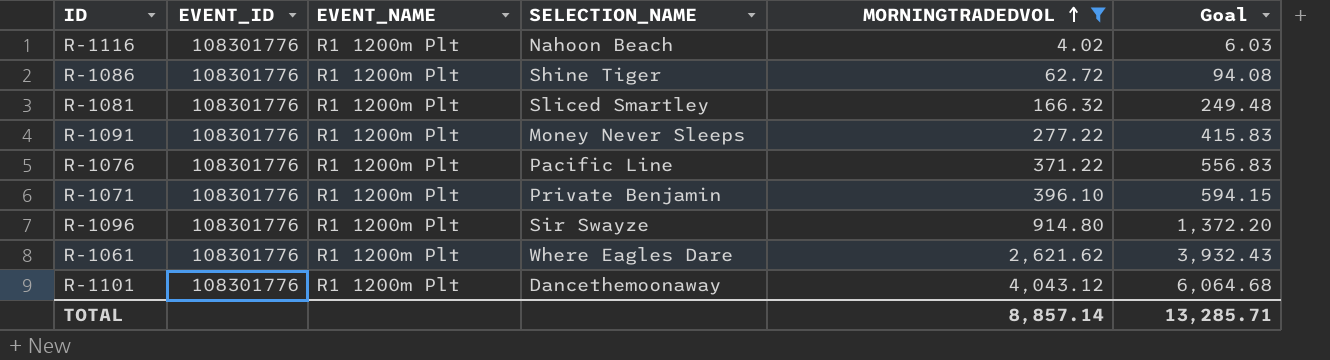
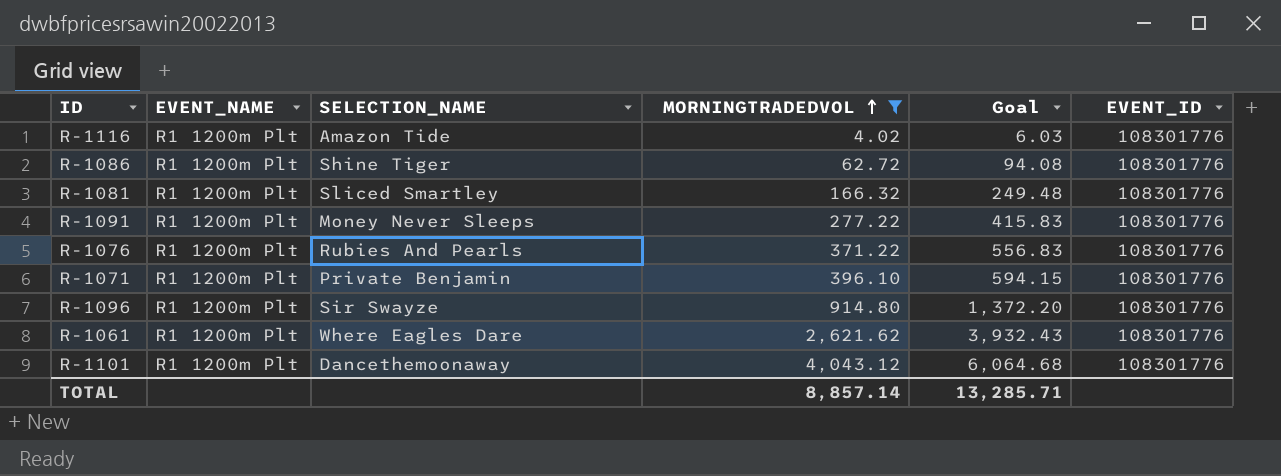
column EVENT_ID | position: 2 -> 6
R-1116 | SELECTION_NAME: Nahoon Beach -> Amazon Tide
R-1076 | SELECTION_NAME: Pacific Line -> Rubies And Pearls

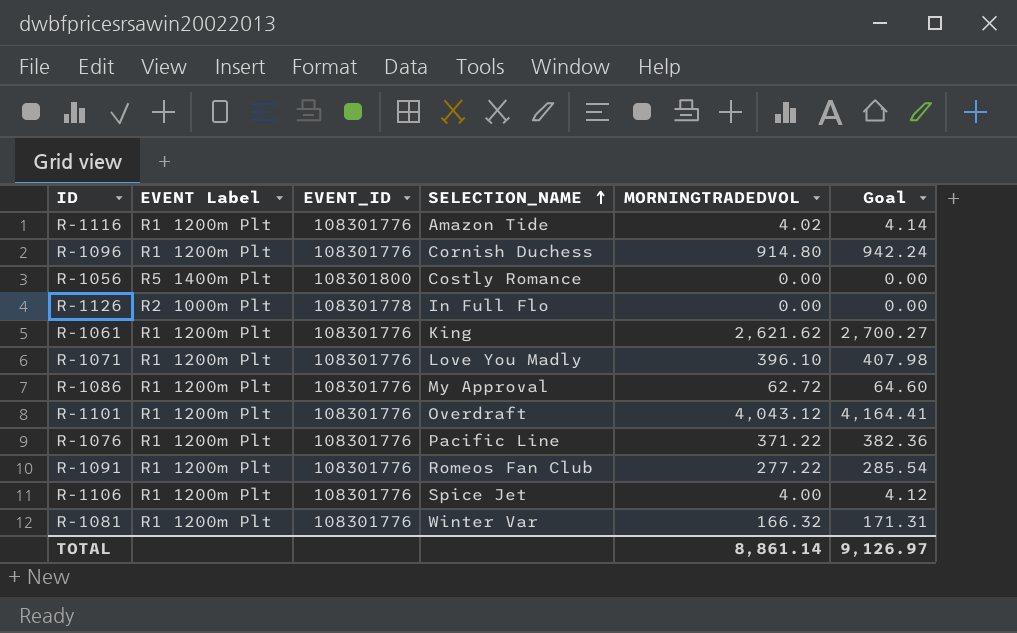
filter: MORNINGTRADEDVOL >= 4.02 -> none
row order: MORNINGTRADEDVOL ascending -> SELECTION_NAME ascending
column name: EVENT_NAME -> EVENT Label
column EVENT_ID | position: 6 -> 3
column Goal | formula: [MORNINGTRADEDVOL] * 1.5 -> [MORNINGTRADEDVOL] * 1.03
R-1096 | SELECTION_NAME: Sir Swayze -> Cornish Duchess
R-1061 | SELECTION_NAME: Where Eagles Dare -> King
R-1071 | SELECTION_NAME: Private Benjamin -> Love You Madly
R-1086 | SELECTION_NAME: Shine Tiger -> My Approval
R-1101 | SELECTION_NAME: Dancethemoonaway -> Overdraft
R-1076 | SELECTION_NAME: Rubies And Pearls -> Pacific Line
R-1091 | SELECTION_NAME: Money Never Sleeps -> Romeos Fan Club
R-1081 | SELECTION_NAME: Sliced Smartley -> Winter Var
TOTAL | MORNINGTRADEDVOL: 8,857.14 -> 8,861.14
TOTAL | Goal: 13,285.71 -> 9,126.97

